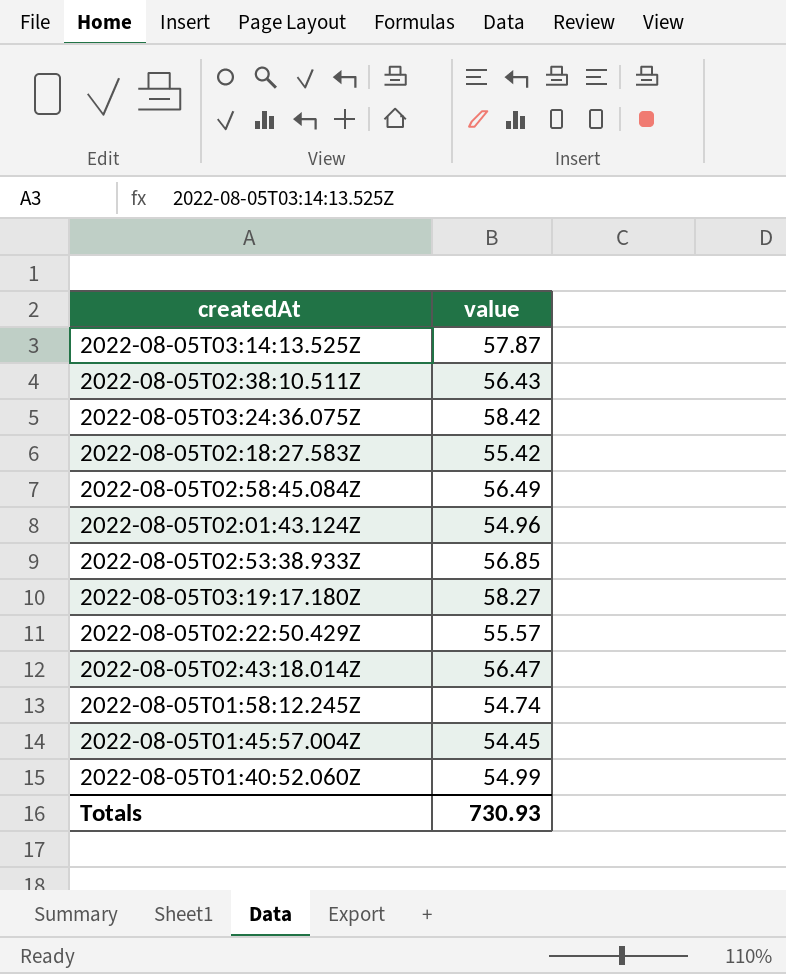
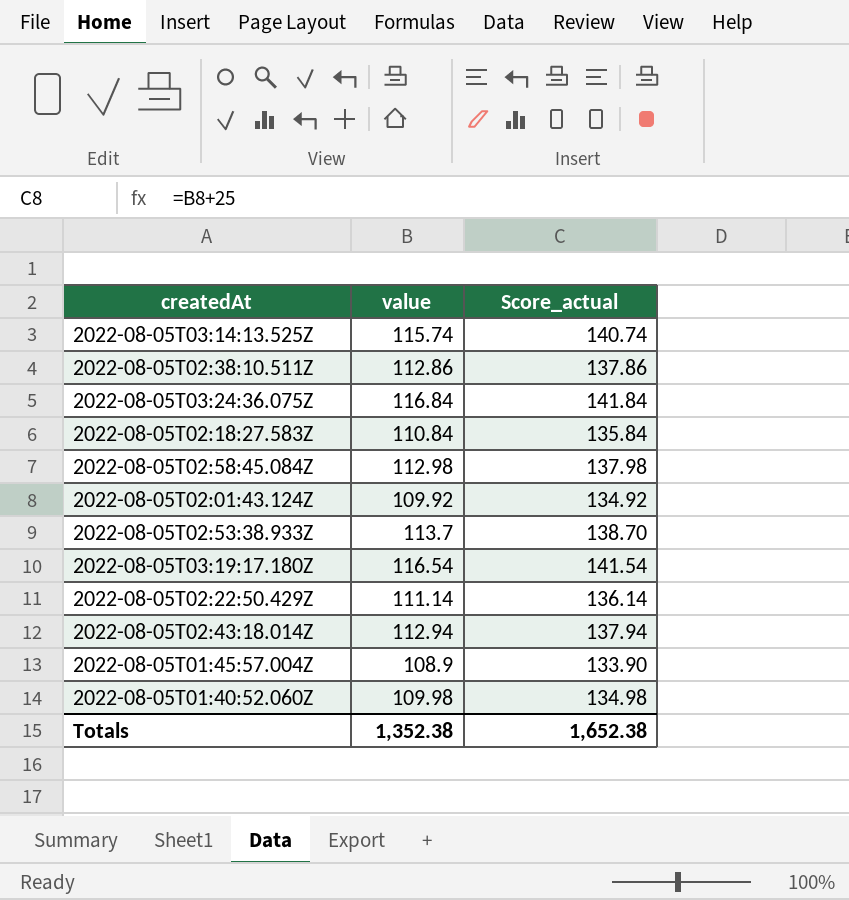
column Score_actual | formula: none -> [value] + 25
row 2022-08-05T01:58:12.245Z: 54.74 -> none
2022-08-05T03:14:13.525Z | value: 57.87 -> 115.74
2022-08-05T02:38:10.511Z | value: 56.43 -> 112.86
2022-08-05T03:24:36.075Z | value: 58.42 -> 116.84
2022-08-05T02:18:27.583Z | value: 55.42 -> 110.84
2022-08-05T02:58:45.084Z | value: 56.49 -> 112.98
2022-08-05T02:01:43.124Z | value: 54.96 -> 109.92
2022-08-05T02:53:38.933Z | value: 56.85 -> 113.7
2022-08-05T03:19:17.180Z | value: 58.27 -> 116.54
2022-08-05T02:22:50.429Z | value: 55.57 -> 111.14
2022-08-05T02:43:18.014Z | value: 56.47 -> 112.94
2022-08-05T01:45:57.004Z | value: 54.45 -> 108.9
2022-08-05T01:40:52.060Z | value: 54.99 -> 109.98
Totals | value: 730.93 -> 1,352.38

